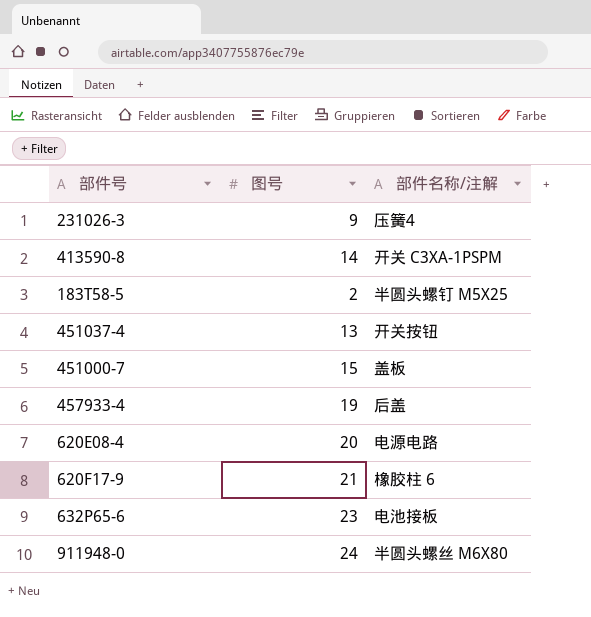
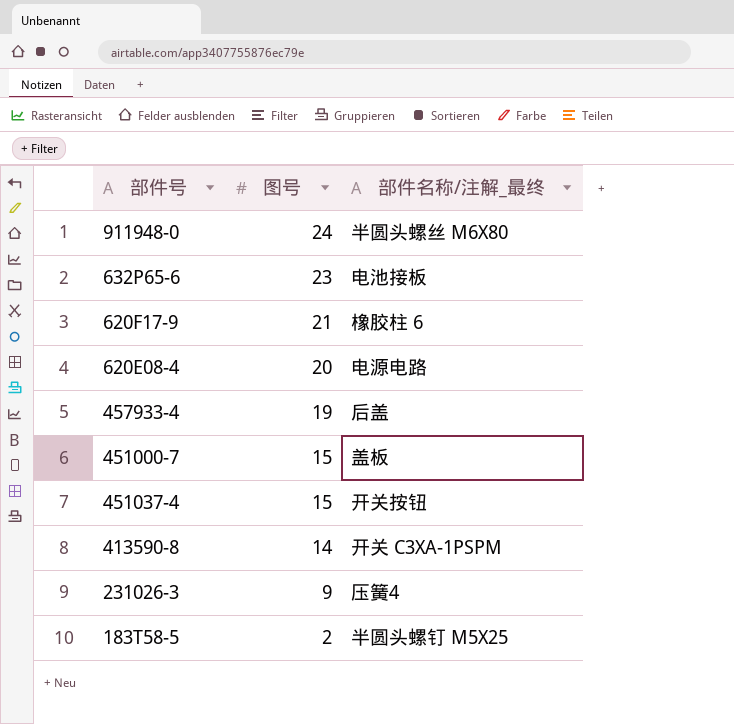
row order: none -> 图号 descending
column name: 部件名称/注解 -> 部件名称/注解_最终
451037-4 | 图号: 13 -> 15

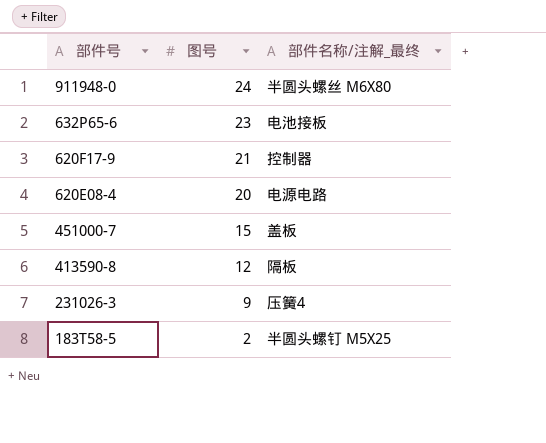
row 457933-4: 19 | 后盖 -> none
row 451037-4: 15 | 开关按钮 -> none
620F17-9 | 部件名称/注解_最终: 橡胶柱 6 -> 控制器
413590-8 | 图号: 14 -> 12
413590-8 | 部件名称/注解_最终: 开关 C3XA-1PSPM -> 隔板

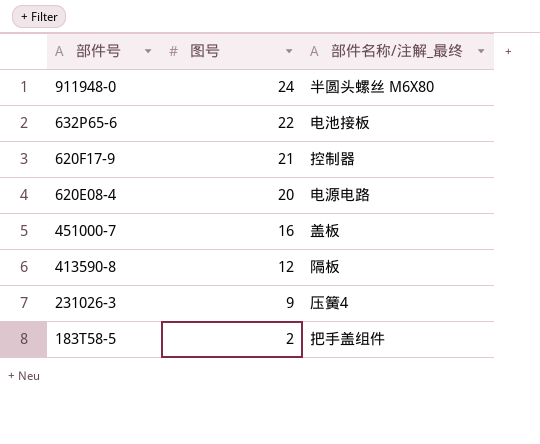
632P65-6 | 图号: 23 -> 22
451000-7 | 图号: 15 -> 16
183T58-5 | 部件名称/注解_最终: 半圆头螺钉 M5X25 -> 把手盖组件

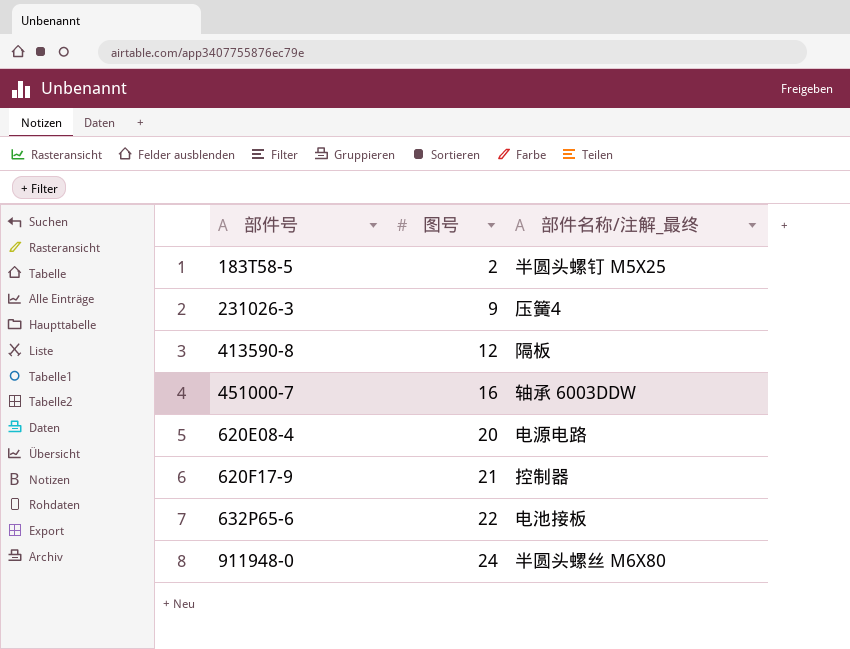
row order: 图号 descending -> 图号 ascending
183T58-5 | 部件名称/注解_最终: 把手盖组件 -> 半圆头螺钉 M5X25
451000-7 | 部件名称/注解_最终: 盖板 -> 轴承 6003DDW

